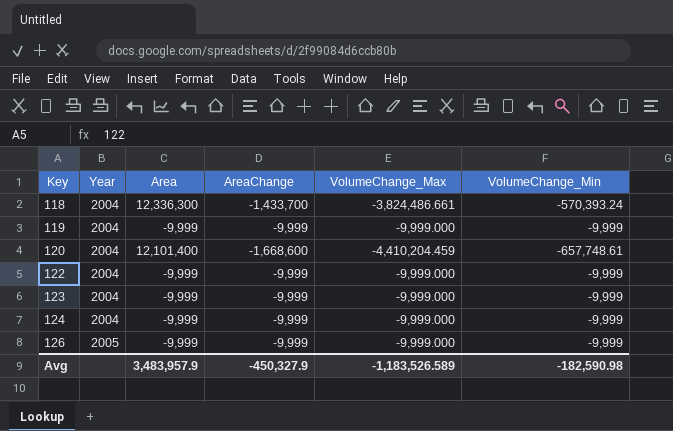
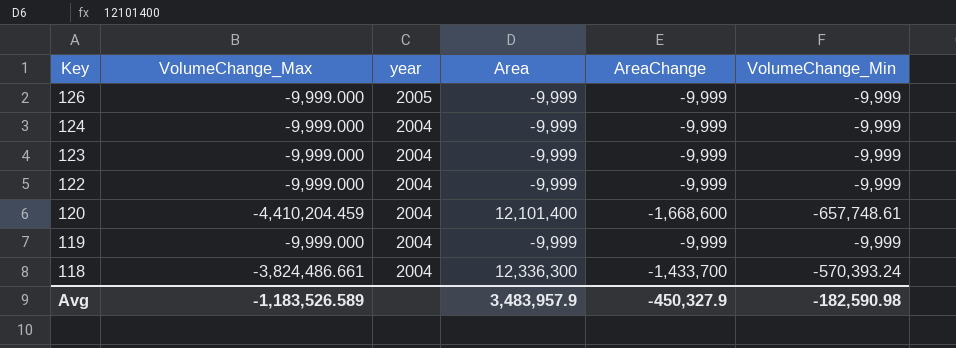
row order: Key ascending -> Key descending
column VolumeChange_Max | position: 5 -> 2
column name: Year -> year

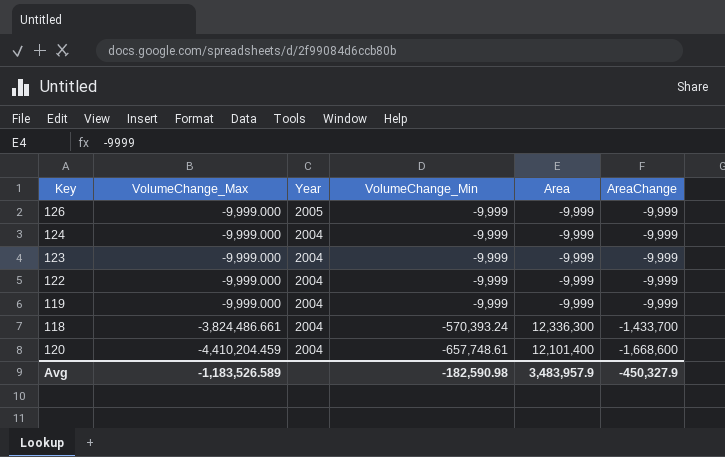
row order: Key descending -> VolumeChange_Max descending
column name: year -> Year
column VolumeChange_Min | position: 6 -> 4

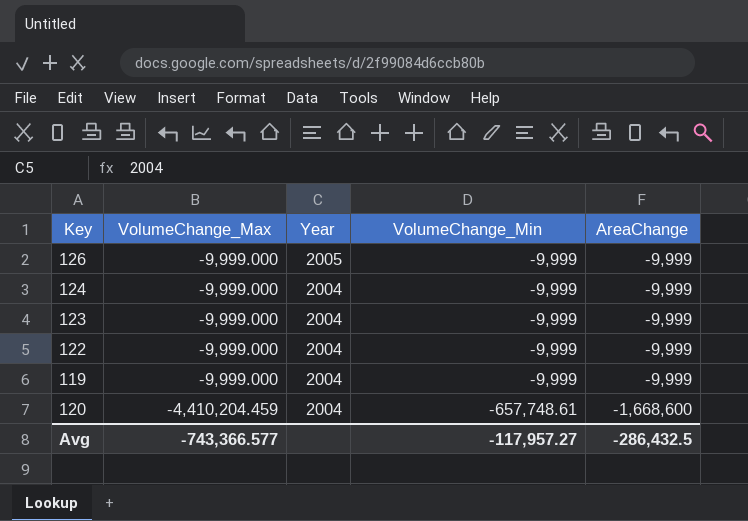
column Area | position: 5 -> none
row 118: -3,824,486.661 | 2004 | -570,393.24 | 12,336,300 | -1,433,700 -> none
Avg | VolumeChange_Max: -1,183,526.589 -> -743,366.577
Avg | VolumeChange_Min: -182,590.98 -> -117,957.27
Avg | AreaChange: -450,327.9 -> -286,432.5

